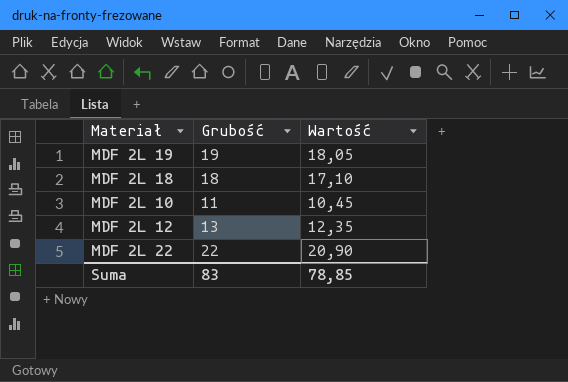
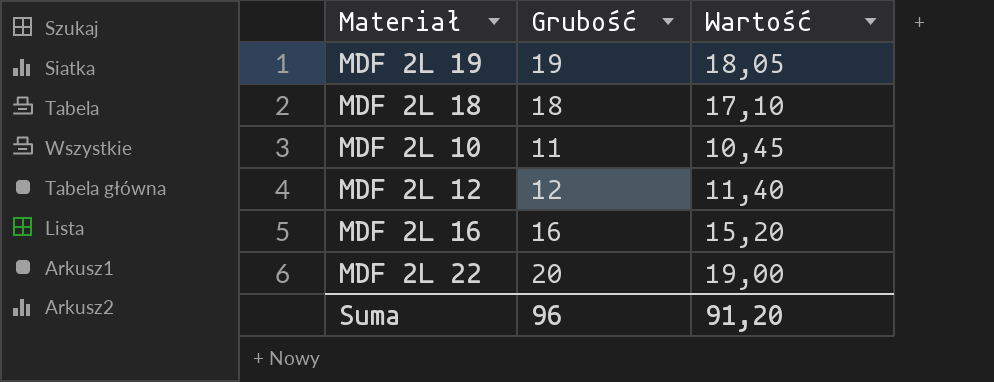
MDF 2L 12 | Grubość: 13 -> 12
MDF 2L 12 | Wartość: 12,35 -> 11,40
row MDF 2L 16: none -> 16 | 15,20
MDF 2L 22 | Grubość: 22 -> 20
MDF 2L 22 | Wartość: 20,90 -> 19,00
Suma | Grubość: 83 -> 96
Suma | Wartość: 78,85 -> 91,20

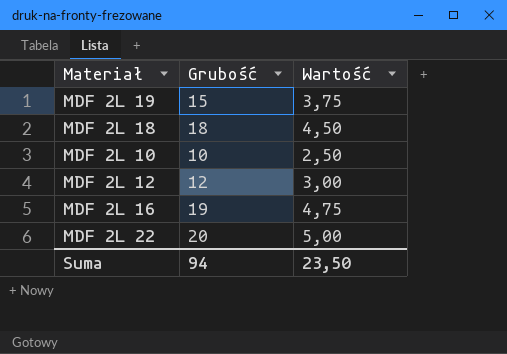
column Wartość | formula: [Grubość] * 0,95 -> [Grubość] * 0,25
MDF 2L 19 | Grubość: 19 -> 15
MDF 2L 10 | Grubość: 11 -> 10
MDF 2L 16 | Grubość: 16 -> 19
Suma | Grubość: 96 -> 94
Suma | Wartość: 91,20 -> 23,50

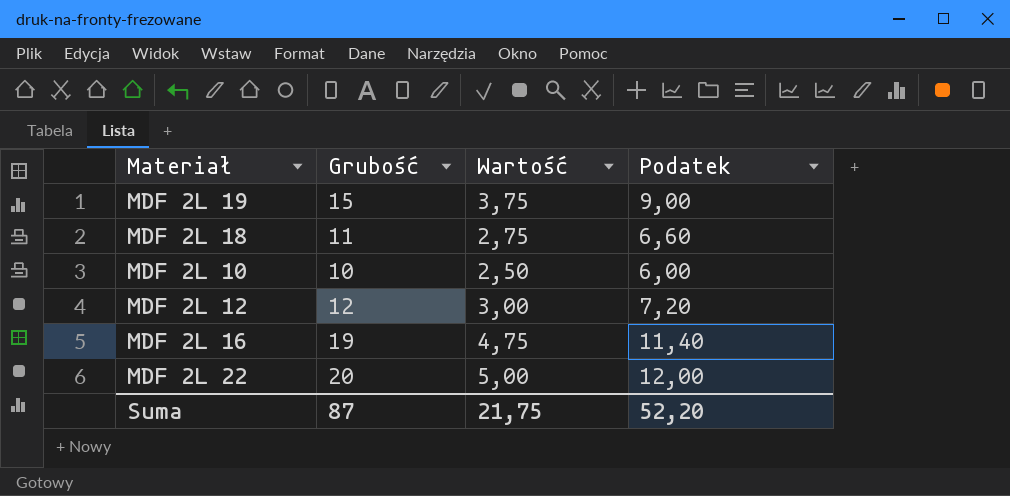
column Podatek | formula: none -> [Grubość] * 0,6
MDF 2L 18 | Grubość: 18 -> 11
MDF 2L 18 | Wartość: 4,50 -> 2,75
Suma | Grubość: 94 -> 87
Suma | Wartość: 23,50 -> 21,75

